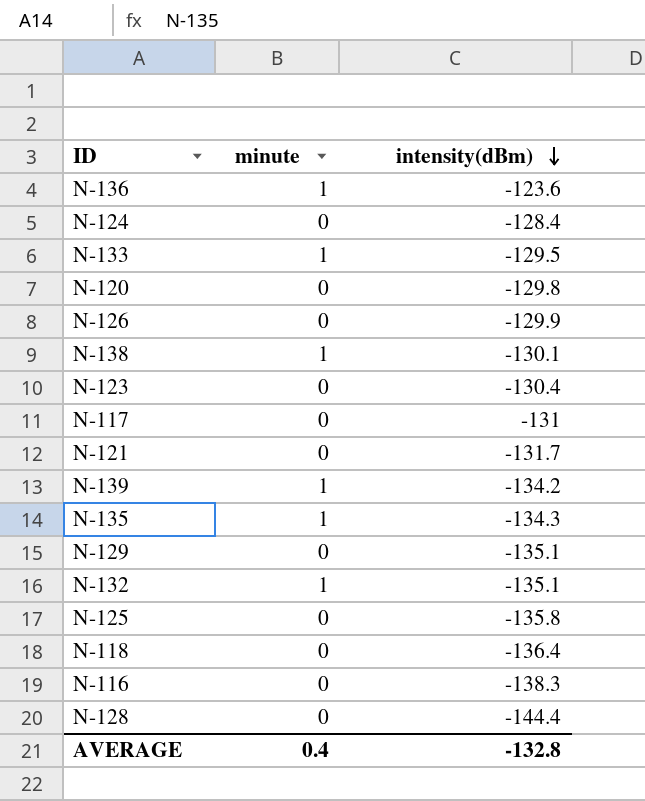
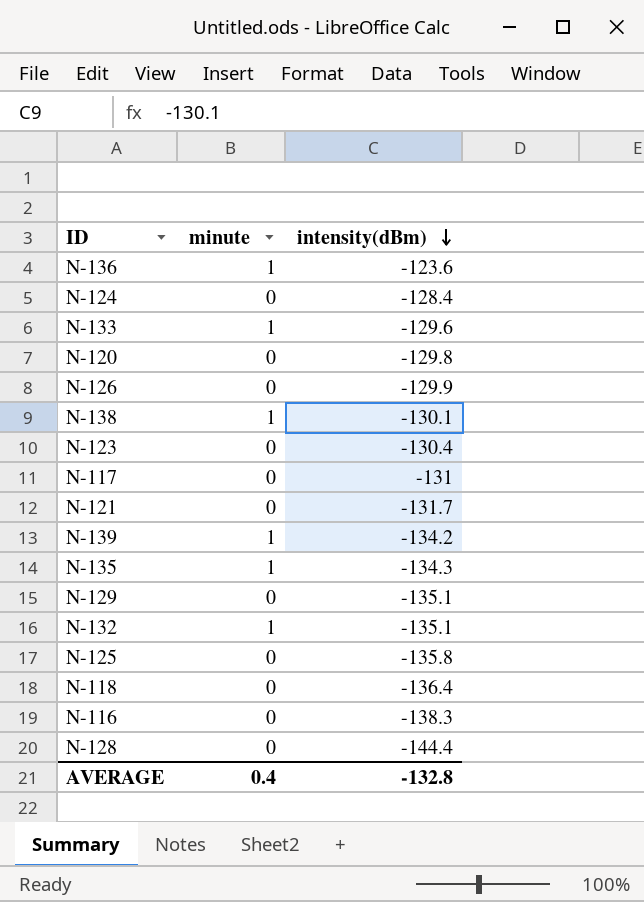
N-133 | intensity(dBm): -129.5 -> -129.6

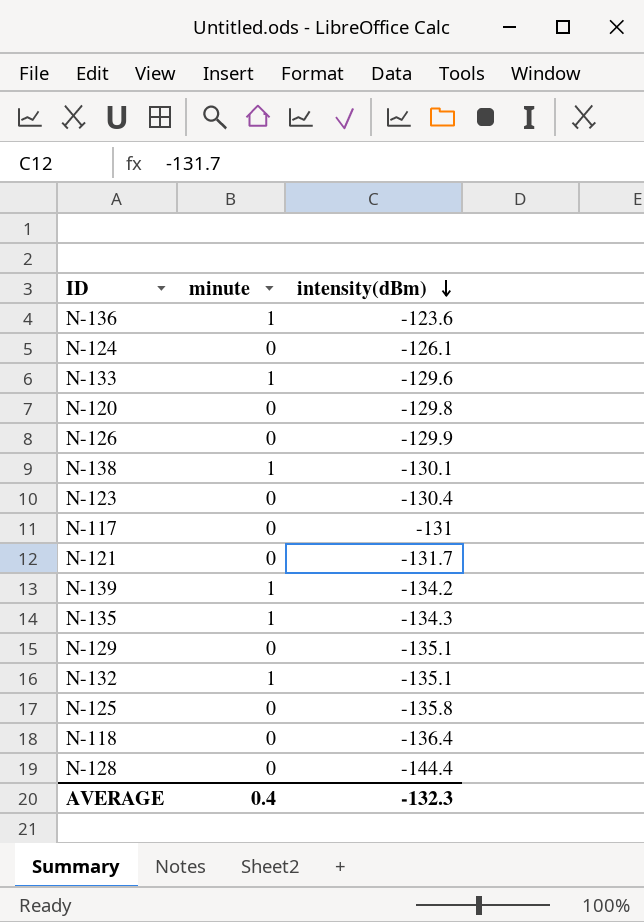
row N-116: 0 | -138.3 -> none
N-124 | intensity(dBm): -128.4 -> -126.1
AVERAGE | intensity(dBm): -132.8 -> -132.3

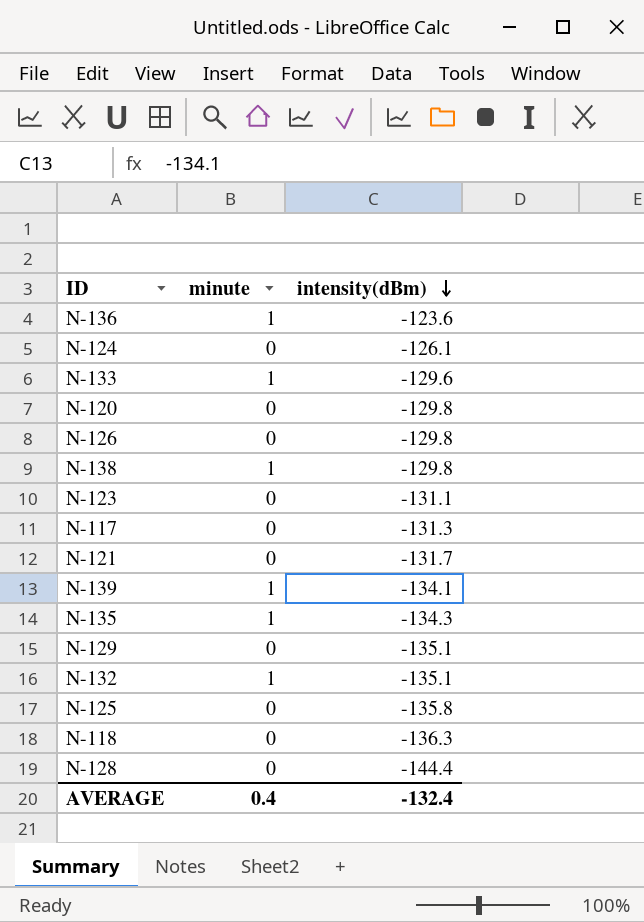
N-126 | intensity(dBm): -129.9 -> -129.8
N-138 | intensity(dBm): -130.1 -> -129.8
N-123 | intensity(dBm): -130.4 -> -131.1
N-117 | intensity(dBm): -131 -> -131.3
N-139 | intensity(dBm): -134.2 -> -134.1
N-118 | intensity(dBm): -136.4 -> -136.3
AVERAGE | intensity(dBm): -132.3 -> -132.4

